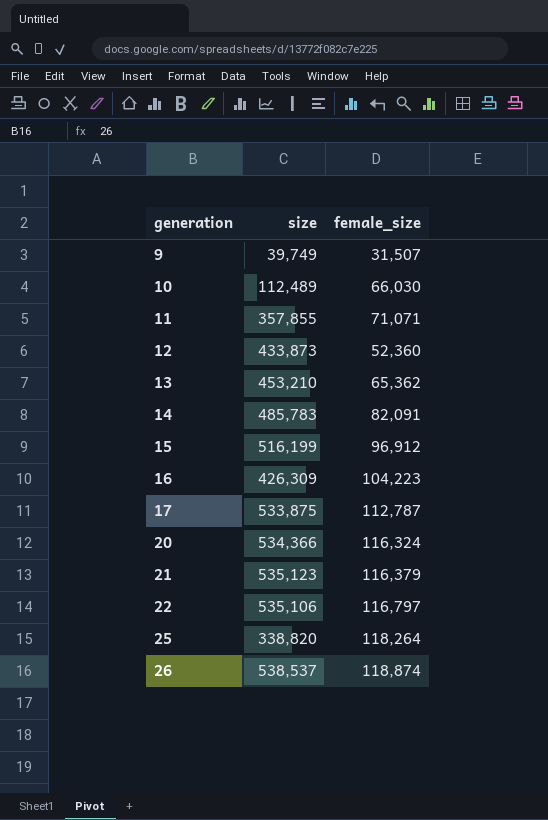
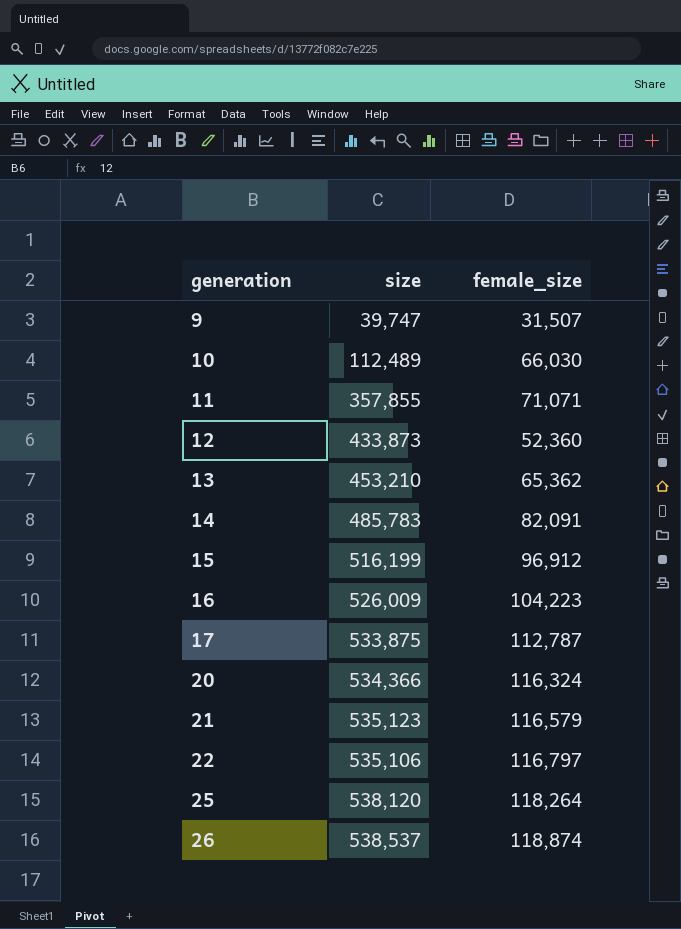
9 | size: 39,749 -> 39,747
16 | size: 426,309 -> 526,009
21 | female_size: 116,379 -> 116,579
25 | size: 338,820 -> 538,120

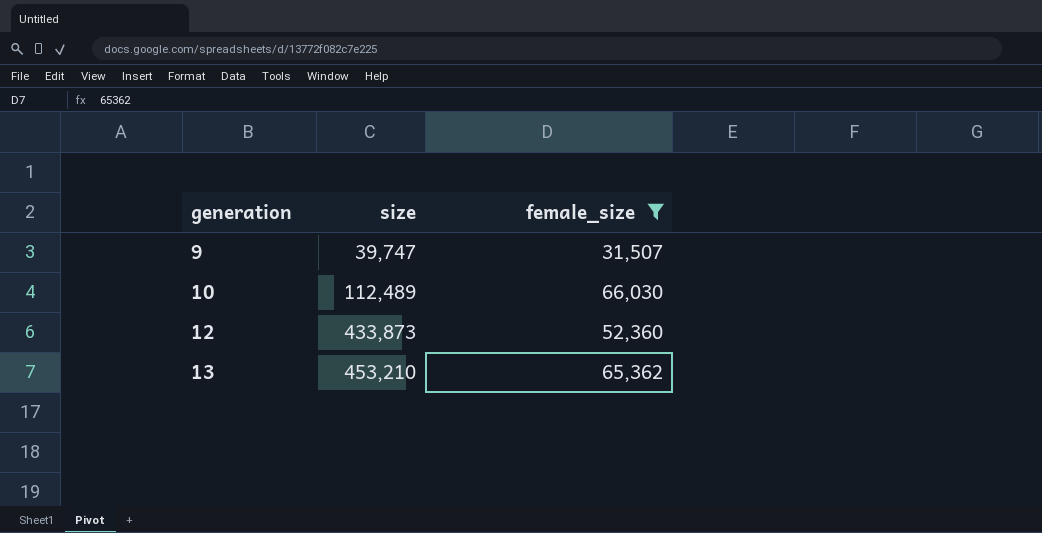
filter: none -> female_size <= 66,030

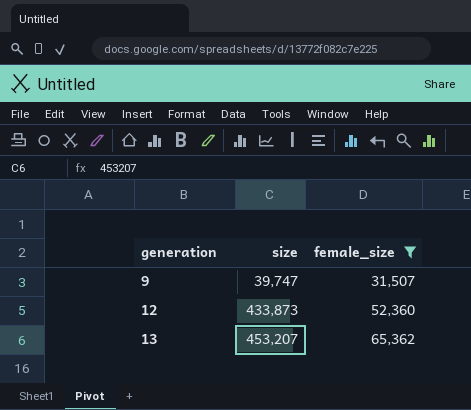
row 10: 112,489 | 66,030 -> none
13 | size: 453,210 -> 453,207

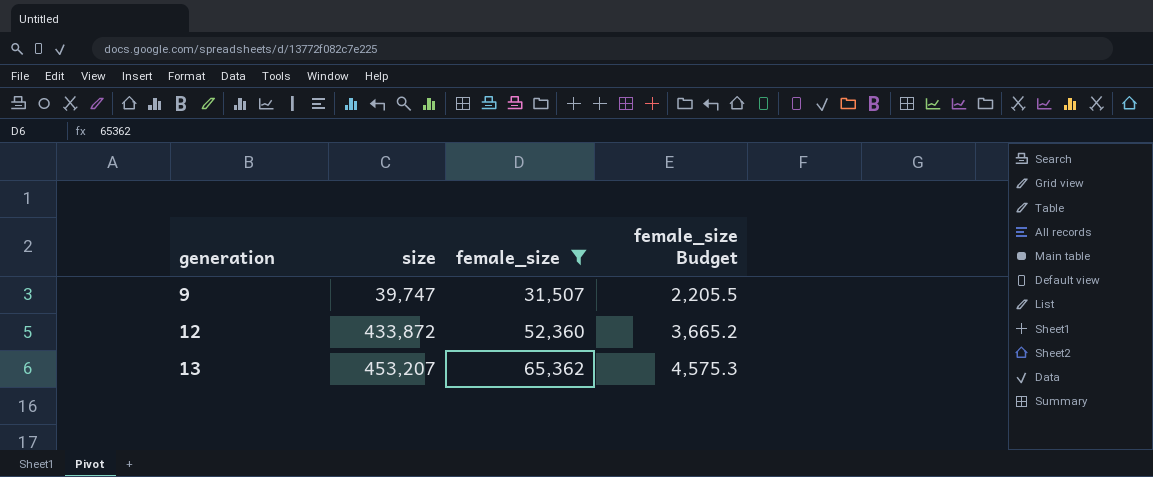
column female_size Budget | formula: none -> [female_size] * 0.07
12 | size: 433,873 -> 433,872

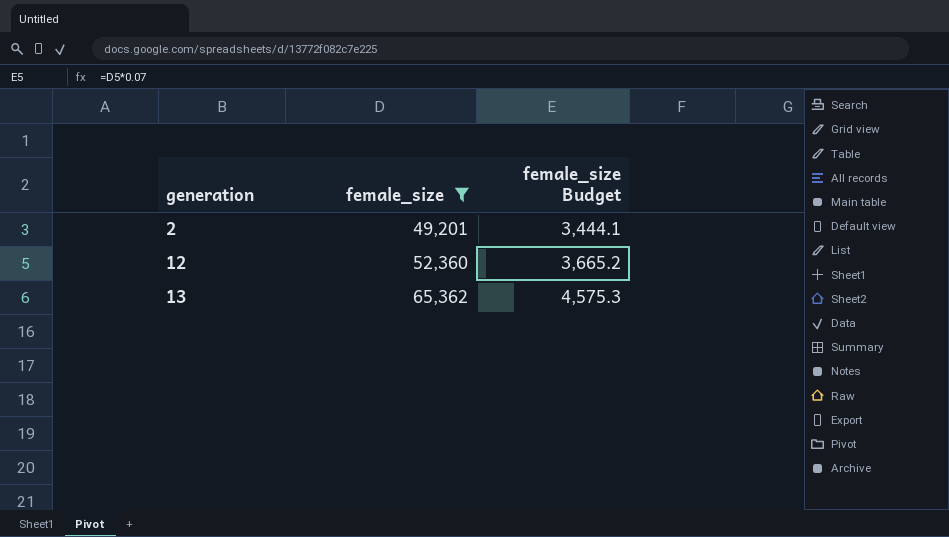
column size | position: 2 -> none
row 9: 39,747 | 31,507 | 2,205.5 -> none
row 2: none -> 49,201 | 3,444.1

